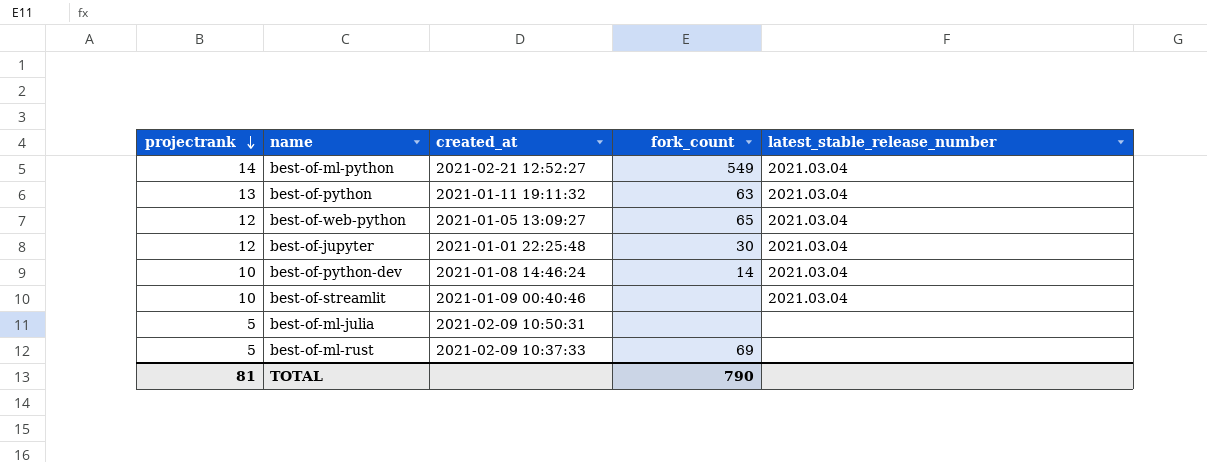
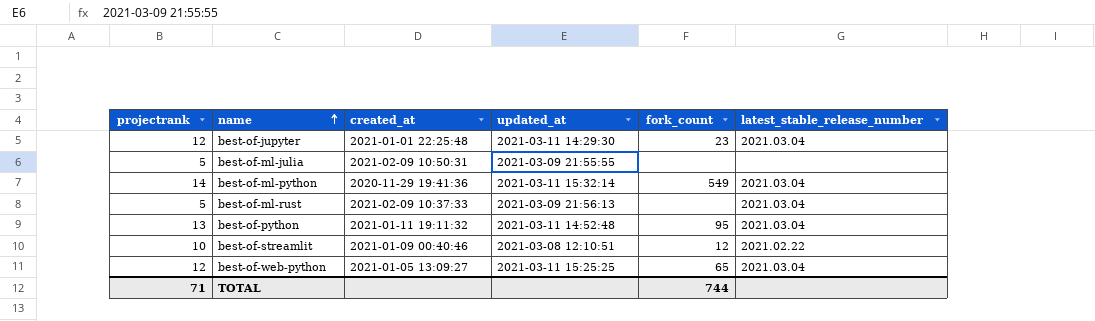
row order: projectrank descending -> name ascending
column updated_at | position: none -> 4
row best-of-python-dev: 10 | 2021-01-08 14:46:24 | 14 | 2021.03.04 -> none
best-of-jupyter | fork_count: 30 -> 23
best-of-ml-python | created_at: 2021-02-21 12:52:27 -> 2020-11-29 19:41:36
best-of-ml-rust | fork_count: 69 -> none
best-of-ml-rust | latest_stable_release_number: none -> 2021.03.04
best-of-python | fork_count: 63 -> 95
best-of-streamlit | fork_count: none -> 12
best-of-streamlit | latest_stable_release_number: 2021.03.04 -> 2021.02.22
TOTAL | projectrank: 81 -> 71
TOTAL | fork_count: 790 -> 744

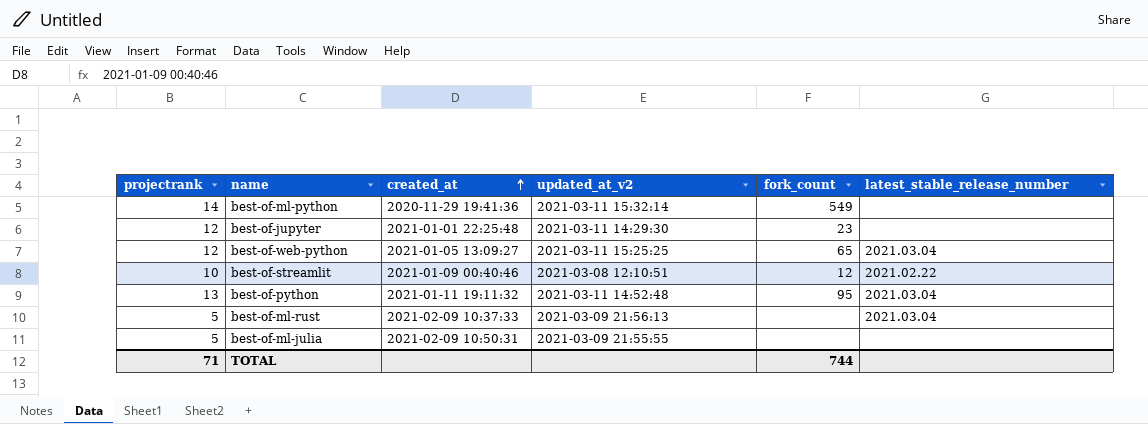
row order: name ascending -> created_at ascending
column name: updated_at -> updated_at_v2
best-of-ml-python | latest_stable_release_number: 2021.03.04 -> none
best-of-jupyter | latest_stable_release_number: 2021.03.04 -> none

